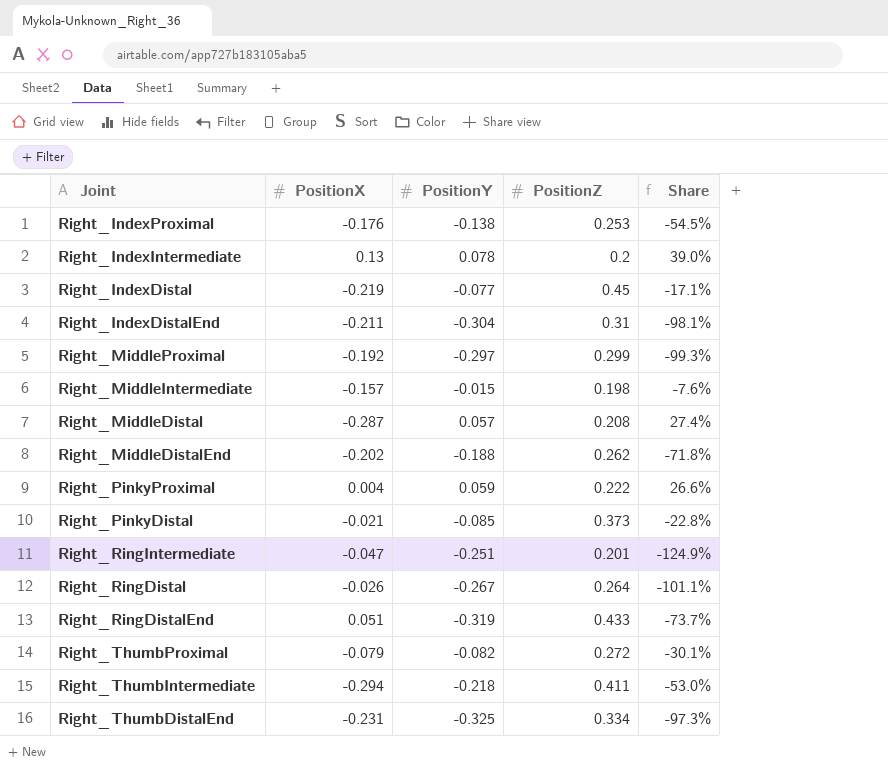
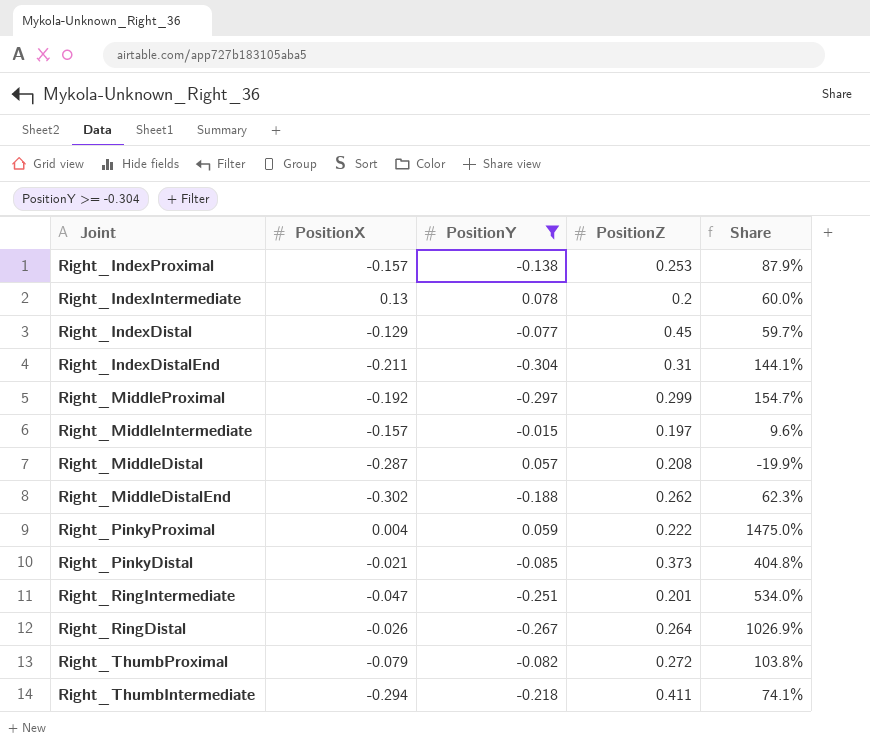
filter: none -> PositionY >= -0.304
column Share | formula: [PositionY] / [PositionZ] -> [PositionY] / [PositionX]
Right_IndexProximal | PositionX: -0.176 -> -0.157
Right_IndexDistal | PositionX: -0.219 -> -0.129
Right_MiddleIntermediate | PositionZ: 0.198 -> 0.197
Right_MiddleDistalEnd | PositionX: -0.202 -> -0.302

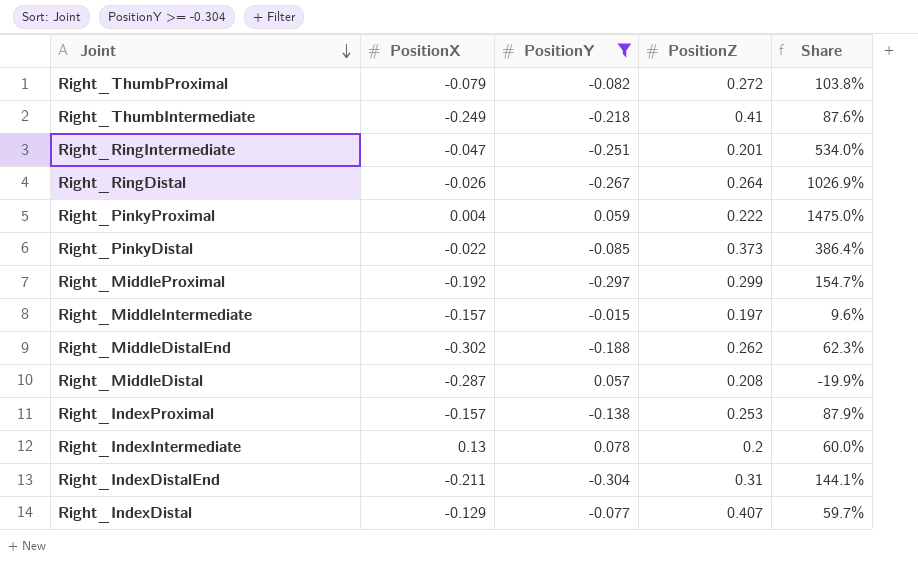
row order: none -> Joint descending
Right_ThumbIntermediate | PositionX: -0.294 -> -0.249
Right_ThumbIntermediate | PositionZ: 0.411 -> 0.41
Right_ThumbIntermediate | Share: 74.1% -> 87.6%
Right_PinkyDistal | PositionX: -0.021 -> -0.022
Right_PinkyDistal | Share: 404.8% -> 386.4%
Right_IndexDistal | PositionZ: 0.45 -> 0.407

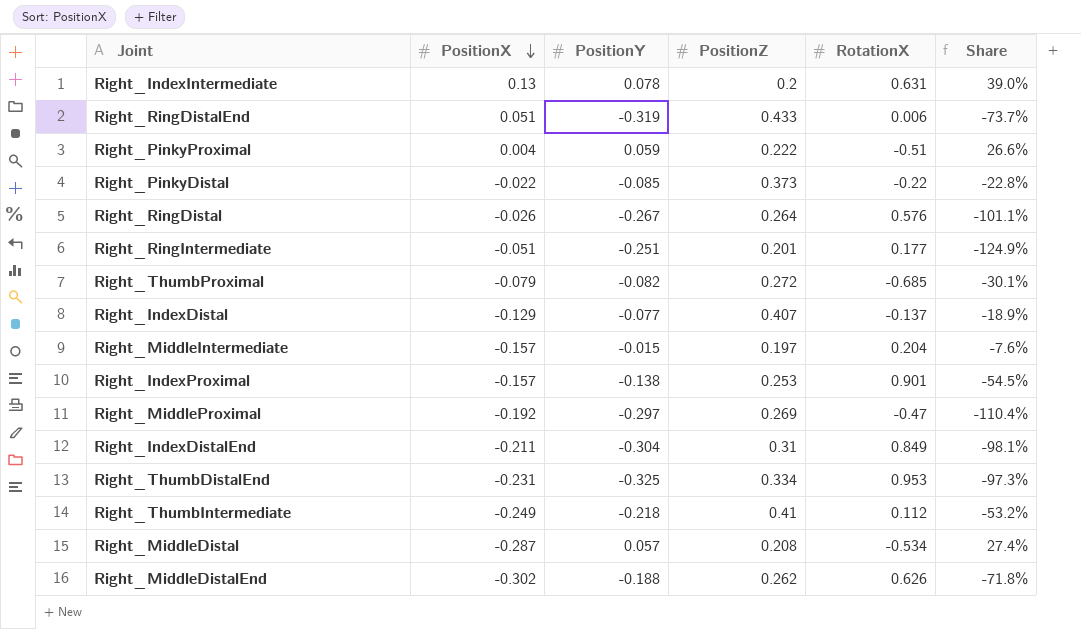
filter: PositionY >= -0.304 -> none
row order: Joint descending -> PositionX descending
column RotationX | position: none -> 5
column Share | formula: [PositionY] / [PositionX] -> [PositionY] / [PositionZ]
Right_RingIntermediate | PositionX: -0.047 -> -0.051
Right_MiddleProximal | PositionZ: 0.299 -> 0.269

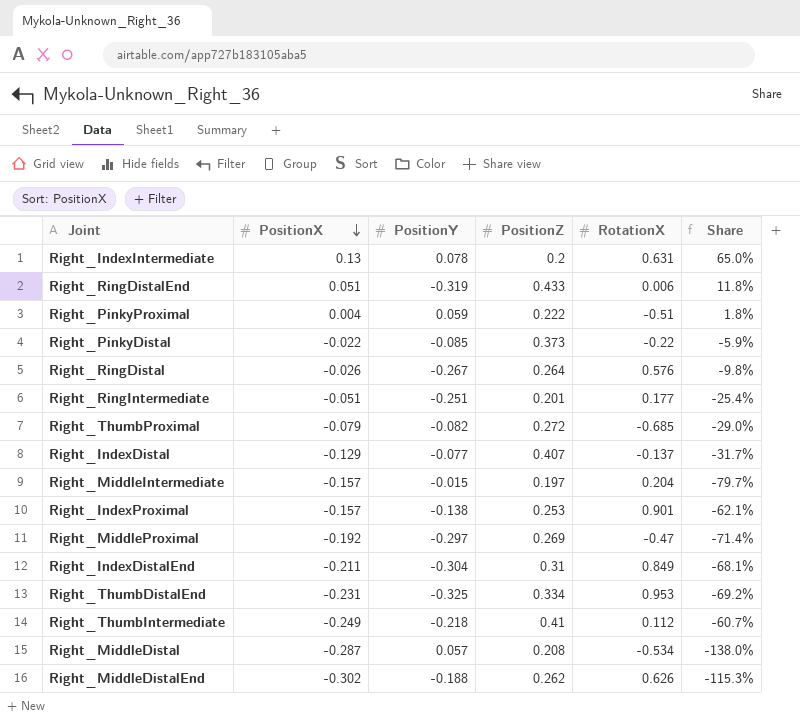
column Share | formula: [PositionY] / [PositionZ] -> [PositionX] / [PositionZ]

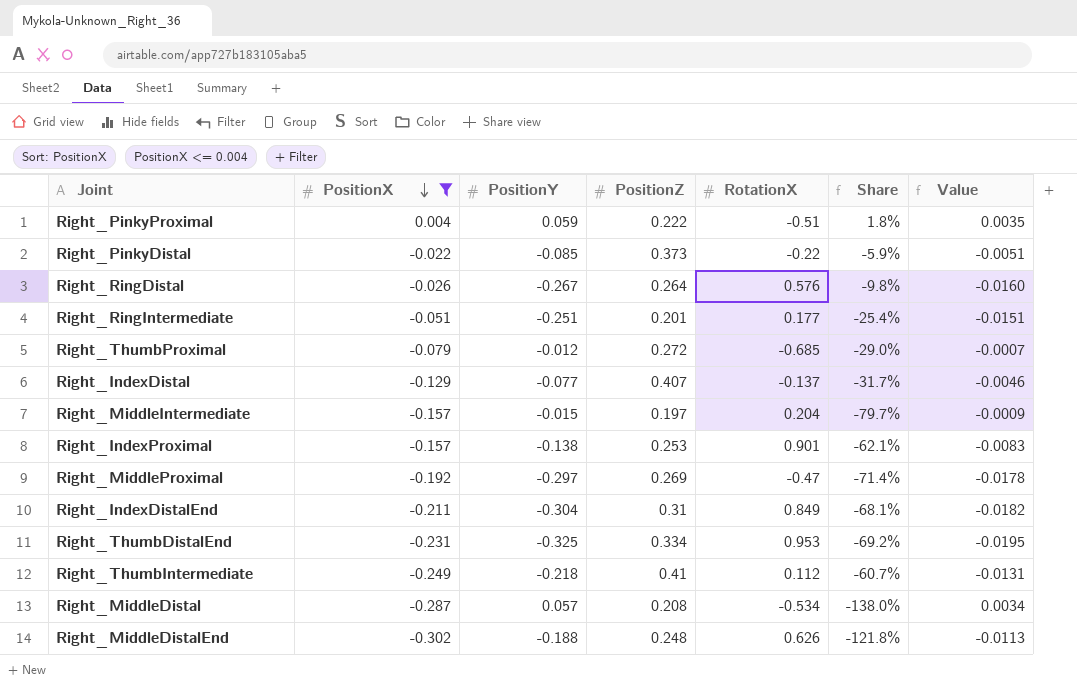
filter: none -> PositionX <= 0.004
column Value | formula: none -> [PositionY] * 0.06
Right_ThumbProximal | PositionY: -0.082 -> -0.012
Right_MiddleDistalEnd | PositionZ: 0.262 -> 0.248
Right_MiddleDistalEnd | Share: -115.3% -> -121.8%

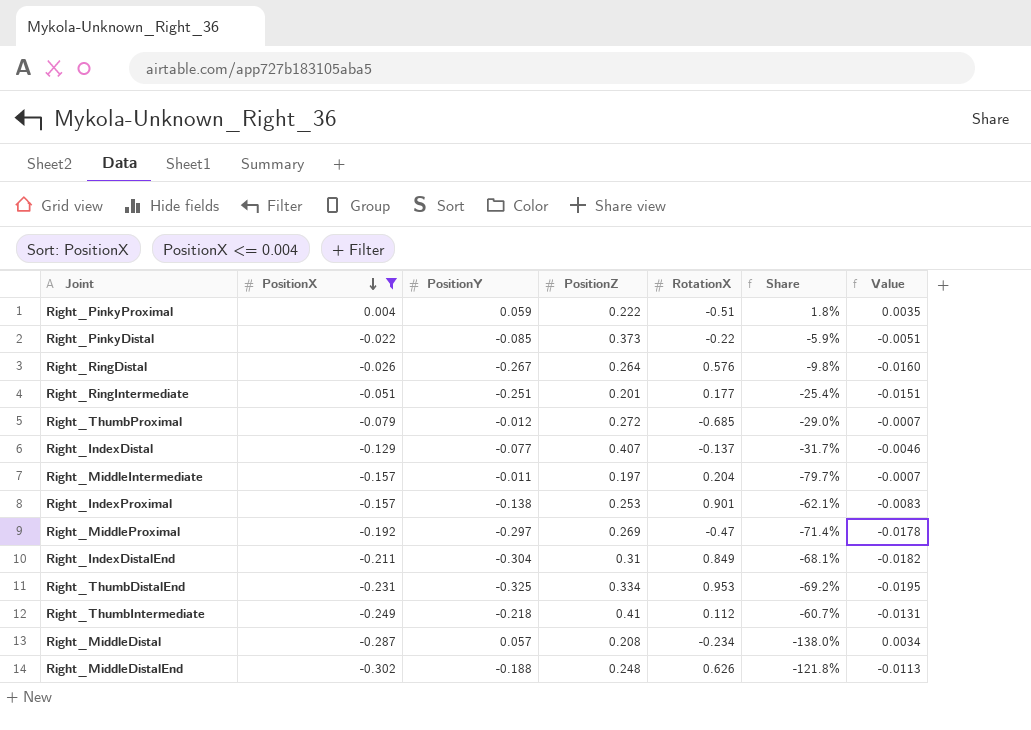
Right_MiddleIntermediate | PositionY: -0.015 -> -0.011
Right_MiddleIntermediate | Value: -0.0009 -> -0.0007
Right_MiddleDistal | RotationX: -0.534 -> -0.234

